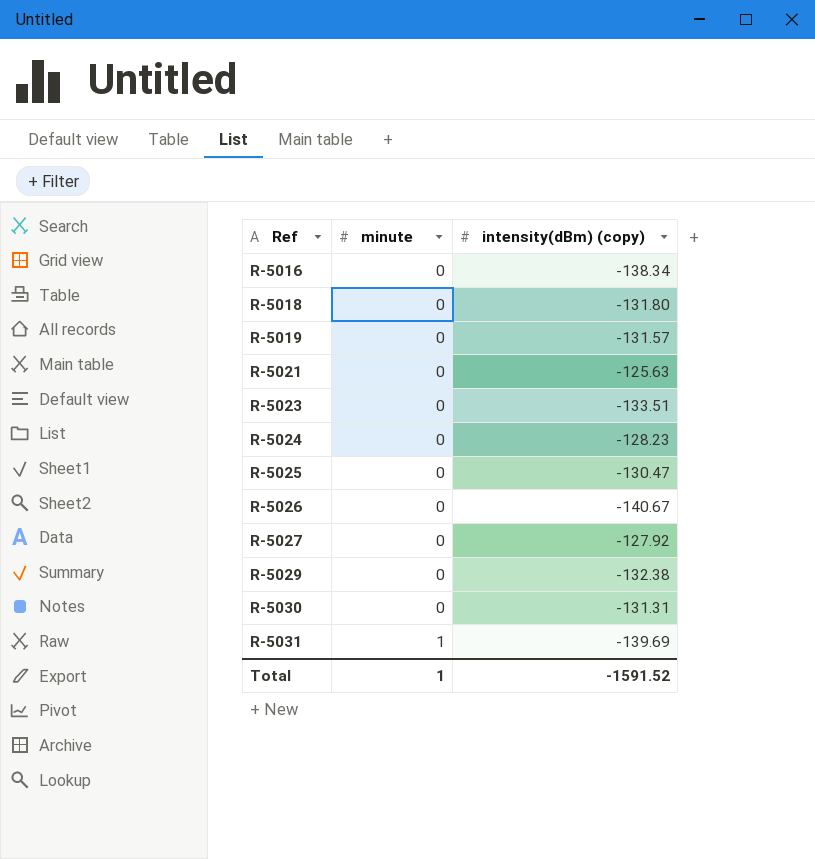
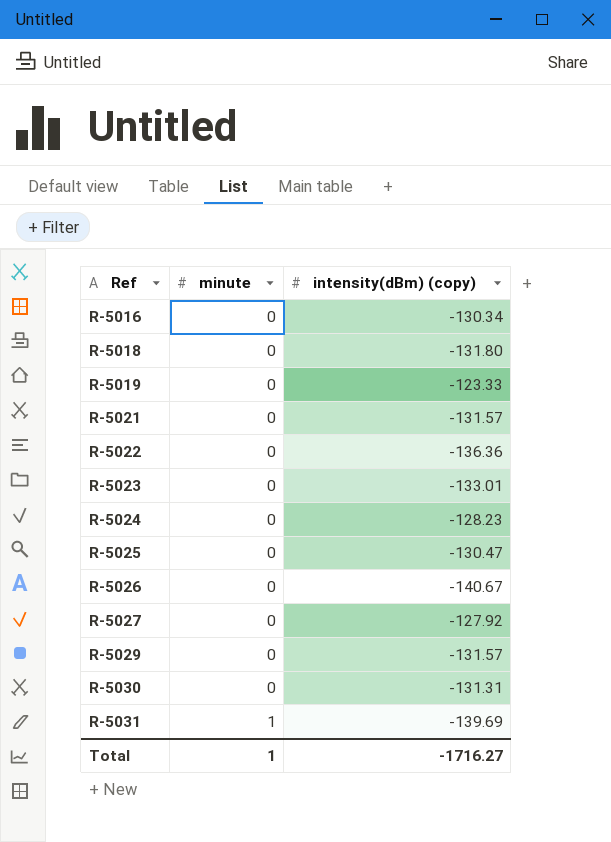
R-5016 | intensity(dBm) (copy): -138.34 -> -130.34
R-5019 | intensity(dBm) (copy): -131.57 -> -123.33
R-5021 | intensity(dBm) (copy): -125.63 -> -131.57
row R-5022: none -> 0 | -136.36
R-5023 | intensity(dBm) (copy): -133.51 -> -133.01
R-5029 | intensity(dBm) (copy): -132.38 -> -131.57
Total | intensity(dBm) (copy): -1591.52 -> -1716.27

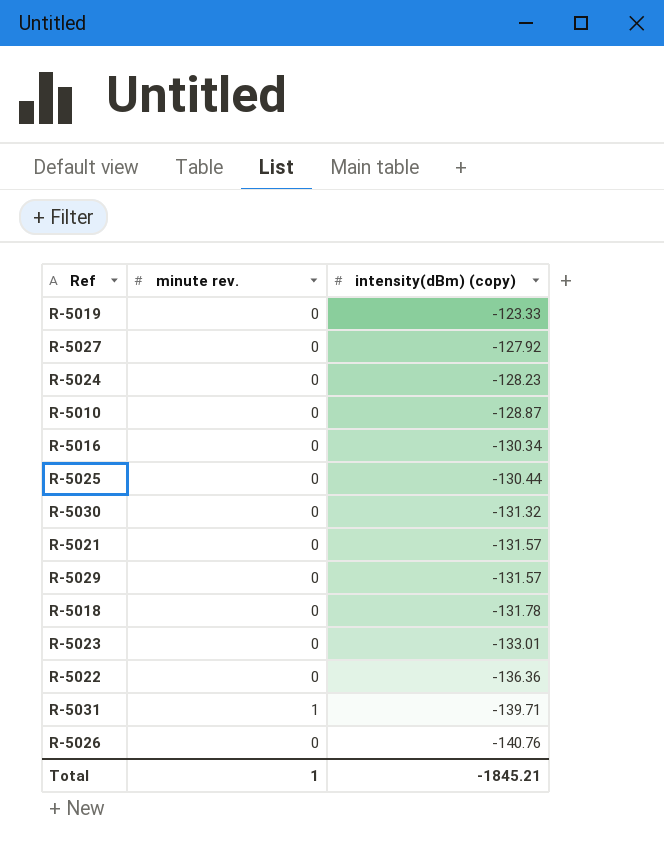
row order: Ref ascending -> intensity(dBm) (copy) descending
column name: minute -> minute rev.
row R-5010: none -> 0 | -128.87
R-5025 | intensity(dBm) (copy): -130.47 -> -130.44
R-5030 | intensity(dBm) (copy): -131.31 -> -131.32
R-5018 | intensity(dBm) (copy): -131.80 -> -131.78
R-5031 | intensity(dBm) (copy): -139.69 -> -139.71
R-5026 | intensity(dBm) (copy): -140.67 -> -140.76
Total | intensity(dBm) (copy): -1716.27 -> -1845.21

